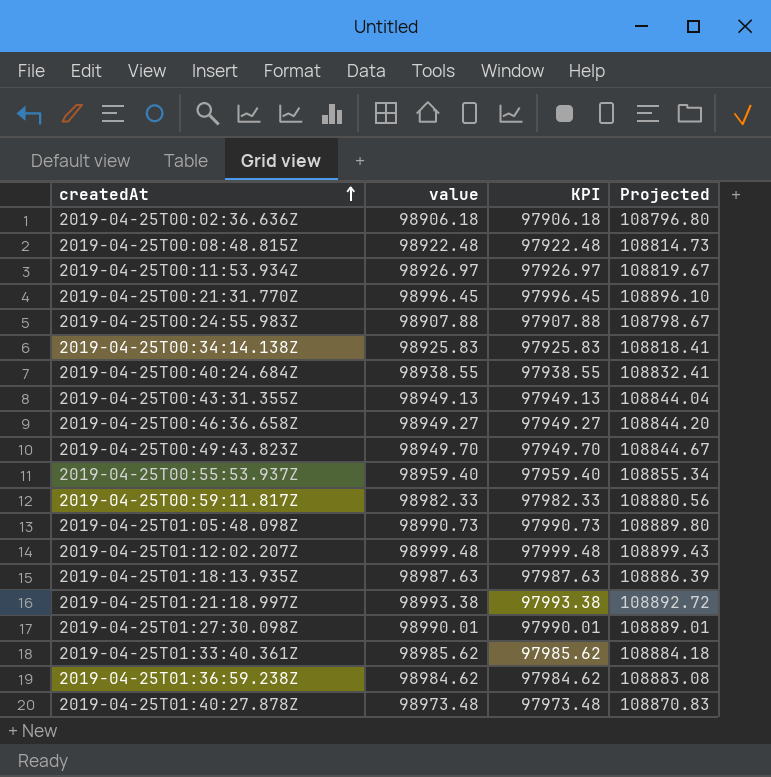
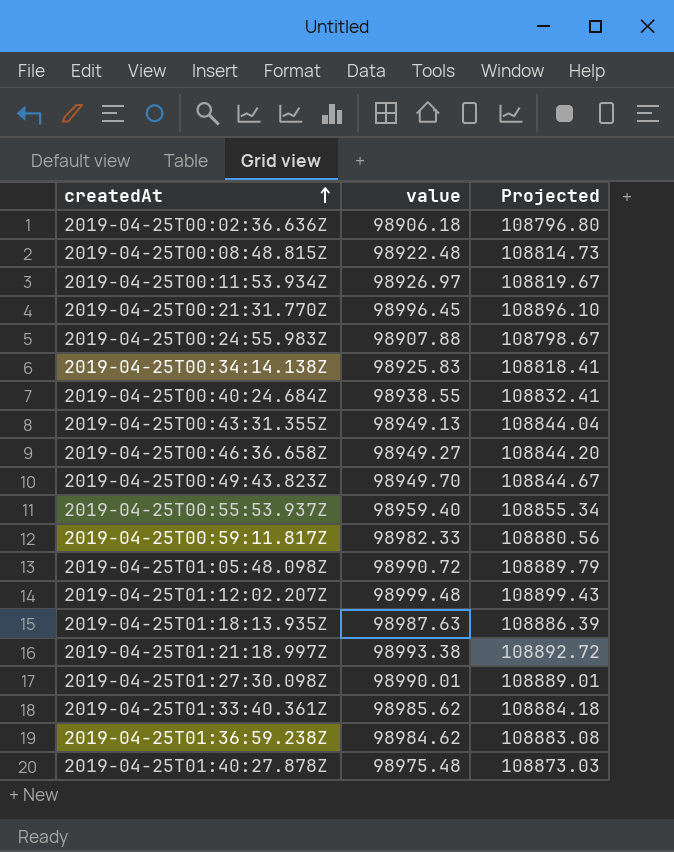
column KPI | formula: [value] - 1000 -> none
2019-04-25T01:05:48.098Z | value: 98990.73 -> 98990.72
2019-04-25T01:05:48.098Z | Projected: 108889.80 -> 108889.79
2019-04-25T01:40:27.878Z | value: 98973.48 -> 98975.48
2019-04-25T01:40:27.878Z | Projected: 108870.83 -> 108873.03

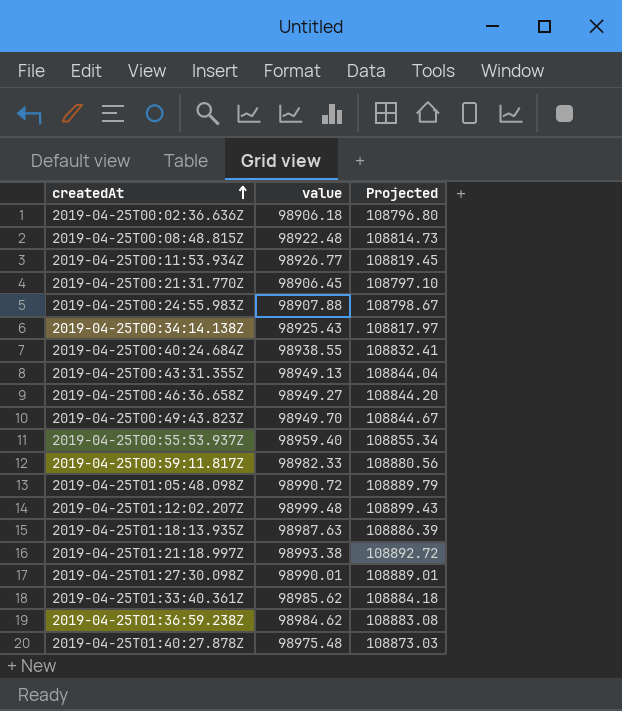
2019-04-25T00:11:53.934Z | value: 98926.97 -> 98926.77
2019-04-25T00:11:53.934Z | Projected: 108819.67 -> 108819.45
2019-04-25T00:21:31.770Z | value: 98996.45 -> 98906.45
2019-04-25T00:21:31.770Z | Projected: 108896.10 -> 108797.10
2019-04-25T00:34:14.138Z | value: 98925.83 -> 98925.43
2019-04-25T00:34:14.138Z | Projected: 108818.41 -> 108817.97

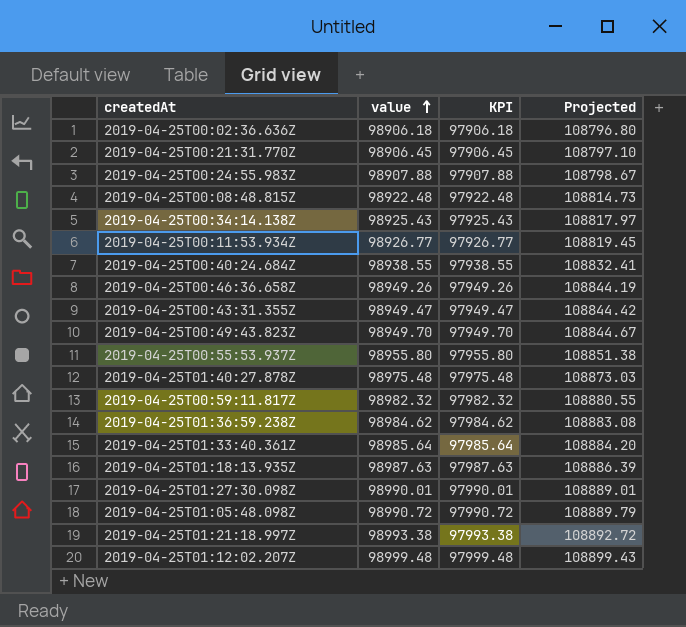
row order: createdAt ascending -> value ascending
column KPI | formula: none -> [value] - 1000
2019-04-25T00:46:36.658Z | value: 98949.27 -> 98949.26
2019-04-25T00:46:36.658Z | Projected: 108844.20 -> 108844.19
2019-04-25T00:43:31.355Z | value: 98949.13 -> 98949.47
2019-04-25T00:43:31.355Z | Projected: 108844.04 -> 108844.42
2019-04-25T00:55:53.937Z | value: 98959.40 -> 98955.80
2019-04-25T00:55:53.937Z | Projected: 108855.34 -> 108851.38
2019-04-25T00:59:11.817Z | value: 98982.33 -> 98982.32
2019-04-25T00:59:11.817Z | Projected: 108880.56 -> 108880.55
2019-04-25T01:33:40.361Z | value: 98985.62 -> 98985.64
2019-04-25T01:33:40.361Z | Projected: 108884.18 -> 108884.20

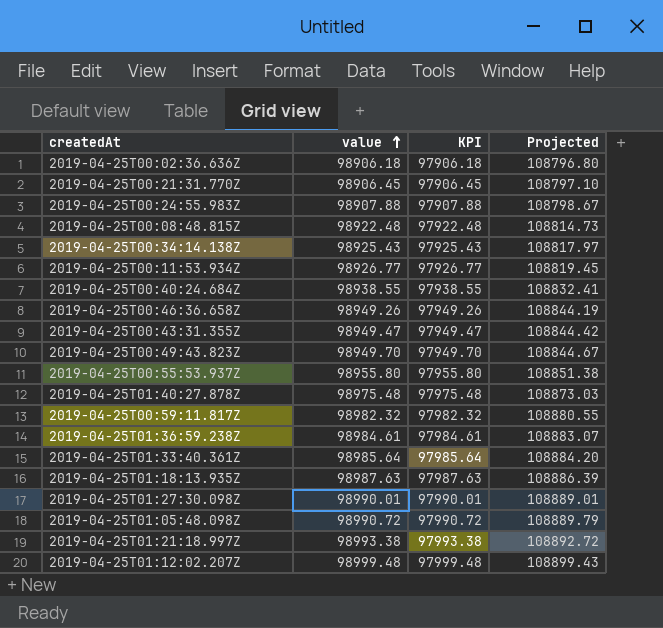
2019-04-25T01:36:59.238Z | value: 98984.62 -> 98984.61
2019-04-25T01:36:59.238Z | KPI: 97984.62 -> 97984.61
2019-04-25T01:36:59.238Z | Projected: 108883.08 -> 108883.07

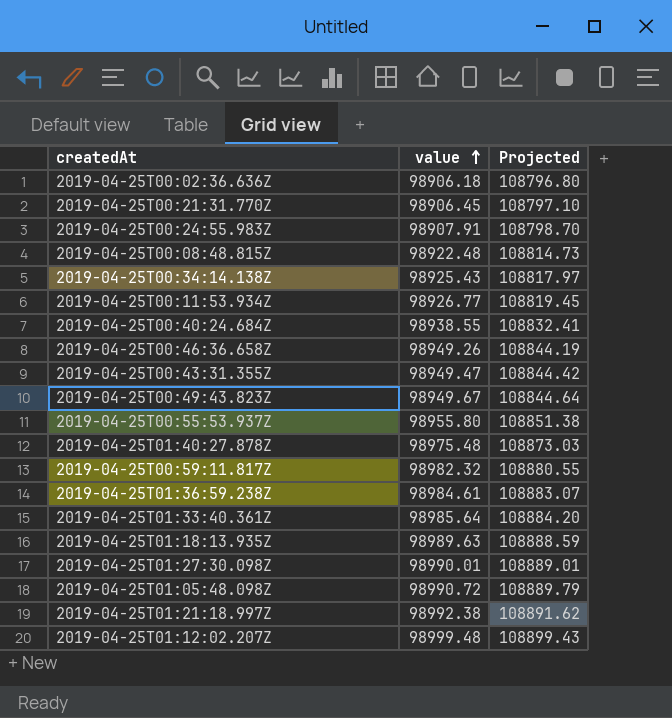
column KPI | formula: [value] - 1000 -> none
2019-04-25T00:24:55.983Z | value: 98907.88 -> 98907.91
2019-04-25T00:24:55.983Z | Projected: 108798.67 -> 108798.70
2019-04-25T00:49:43.823Z | value: 98949.70 -> 98949.67
2019-04-25T00:49:43.823Z | Projected: 108844.67 -> 108844.64
2019-04-25T01:18:13.935Z | value: 98987.63 -> 98989.63
2019-04-25T01:18:13.935Z | Projected: 108886.39 -> 108888.59
2019-04-25T01:21:18.997Z | value: 98993.38 -> 98992.38
2019-04-25T01:21:18.997Z | Projected: 108892.72 -> 108891.62

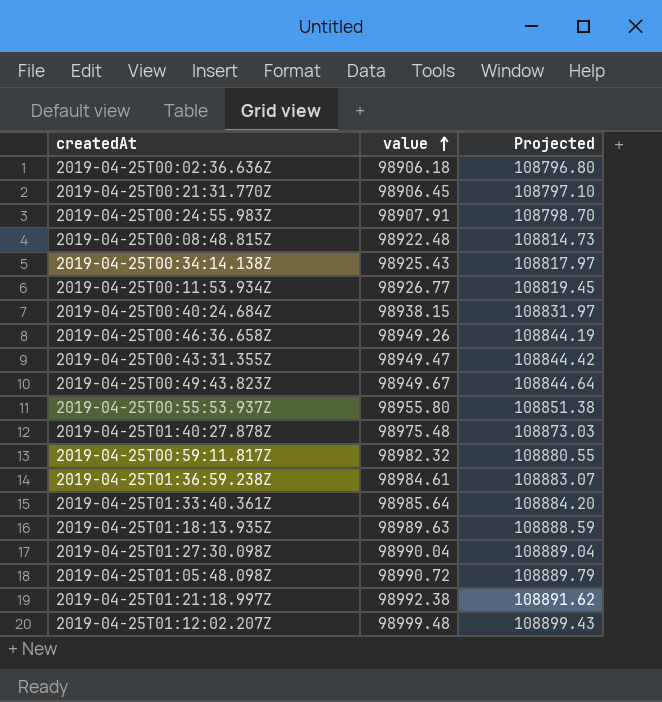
2019-04-25T00:40:24.684Z | value: 98938.55 -> 98938.15
2019-04-25T00:40:24.684Z | Projected: 108832.41 -> 108831.97
2019-04-25T01:27:30.098Z | value: 98990.01 -> 98990.04
2019-04-25T01:27:30.098Z | Projected: 108889.01 -> 108889.04

